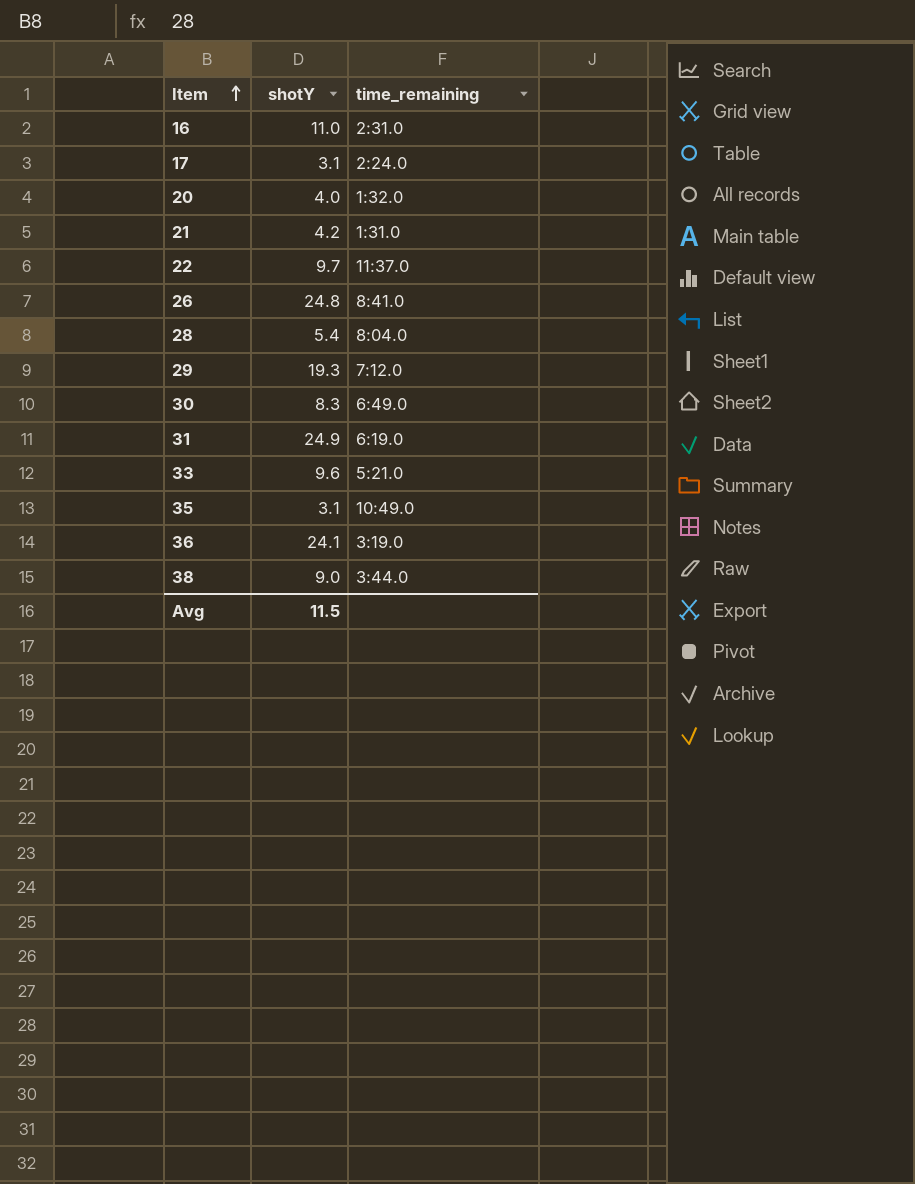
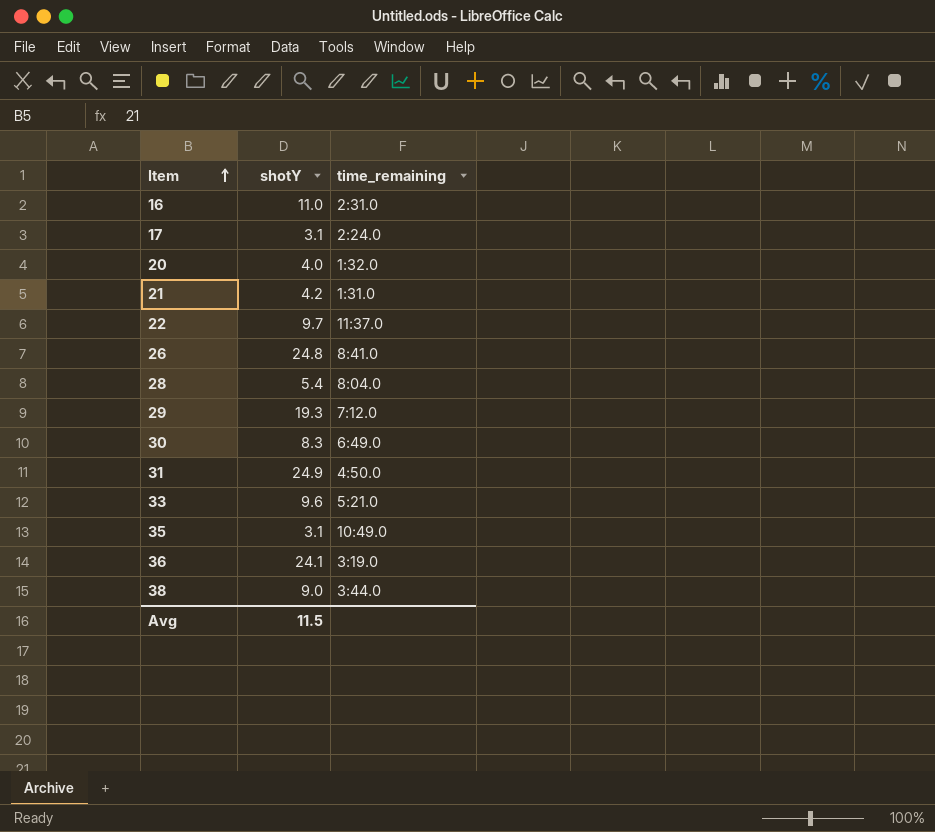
31 | time_remaining: 6:19.0 -> 4:50.0

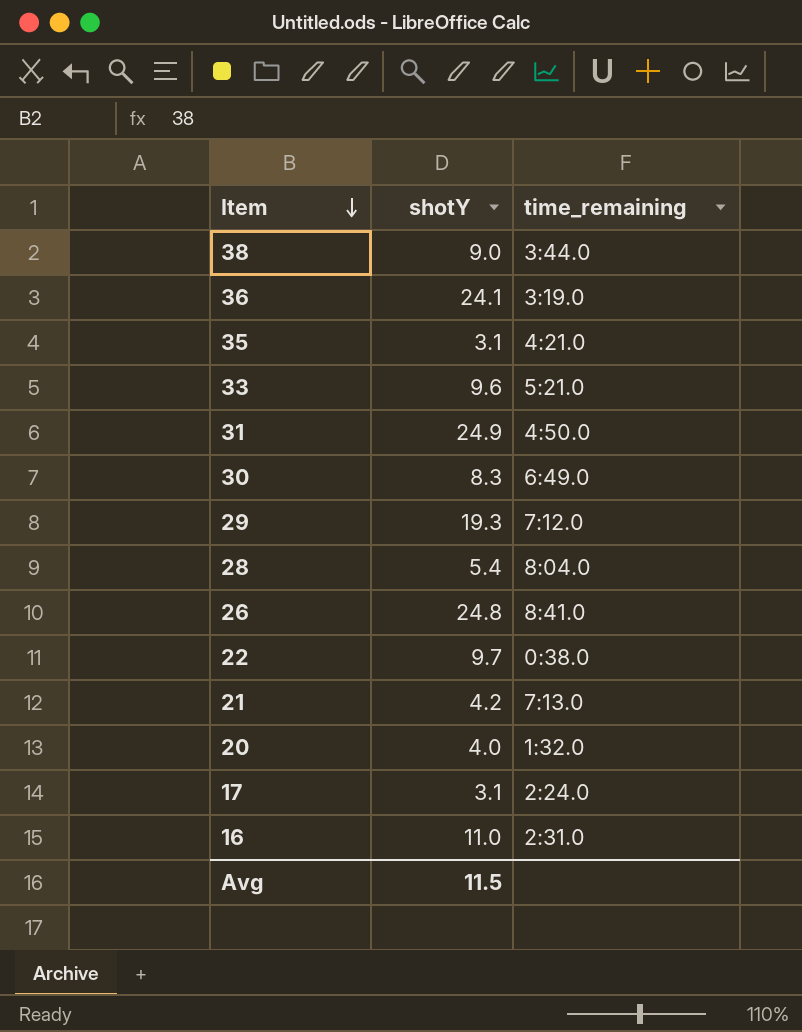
row order: Item ascending -> Item descending
35 | time_remaining: 10:49.0 -> 4:21.0
22 | time_remaining: 11:37.0 -> 0:38.0
21 | time_remaining: 1:31.0 -> 7:13.0

